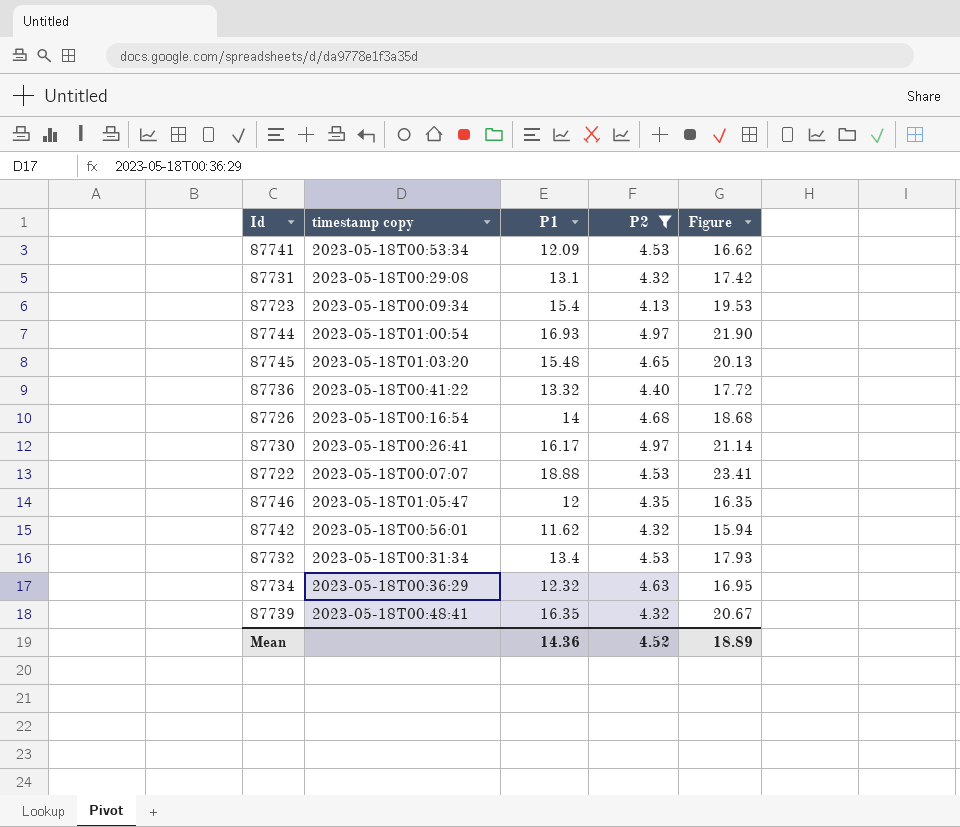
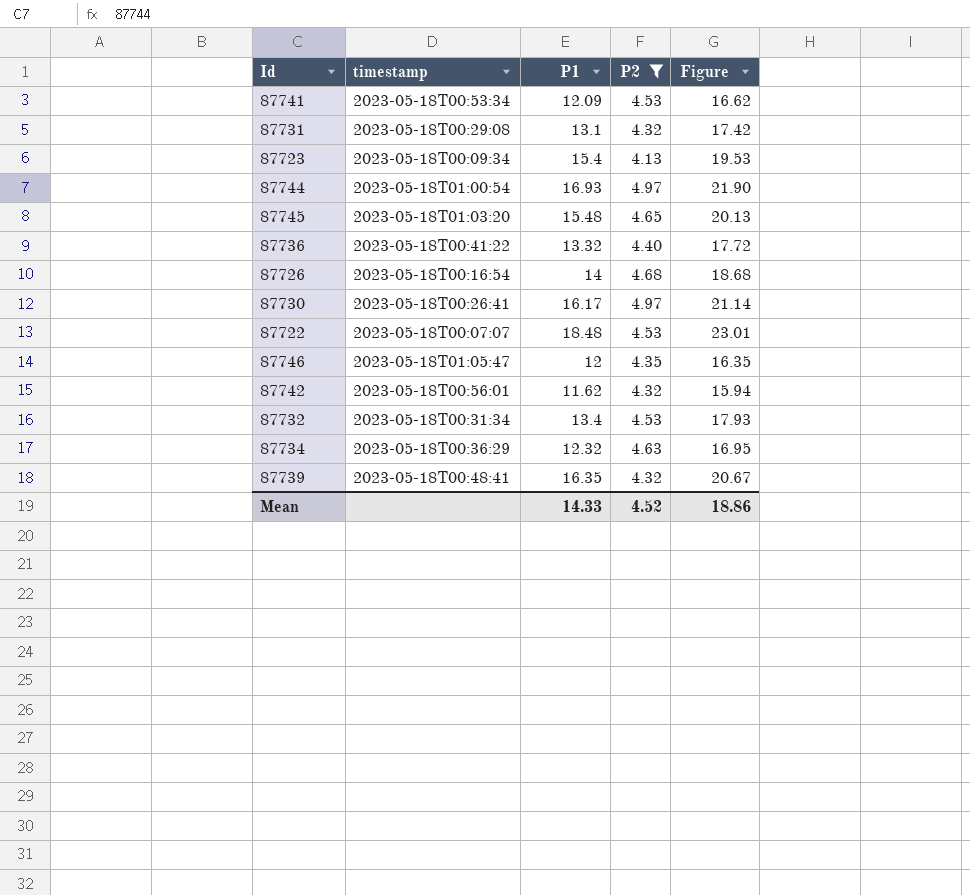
column name: timestamp copy -> timestamp
87722 | P1: 18.88 -> 18.48
87722 | Figure: 23.41 -> 23.01
Mean | P1: 14.36 -> 14.33
Mean | Figure: 18.89 -> 18.86

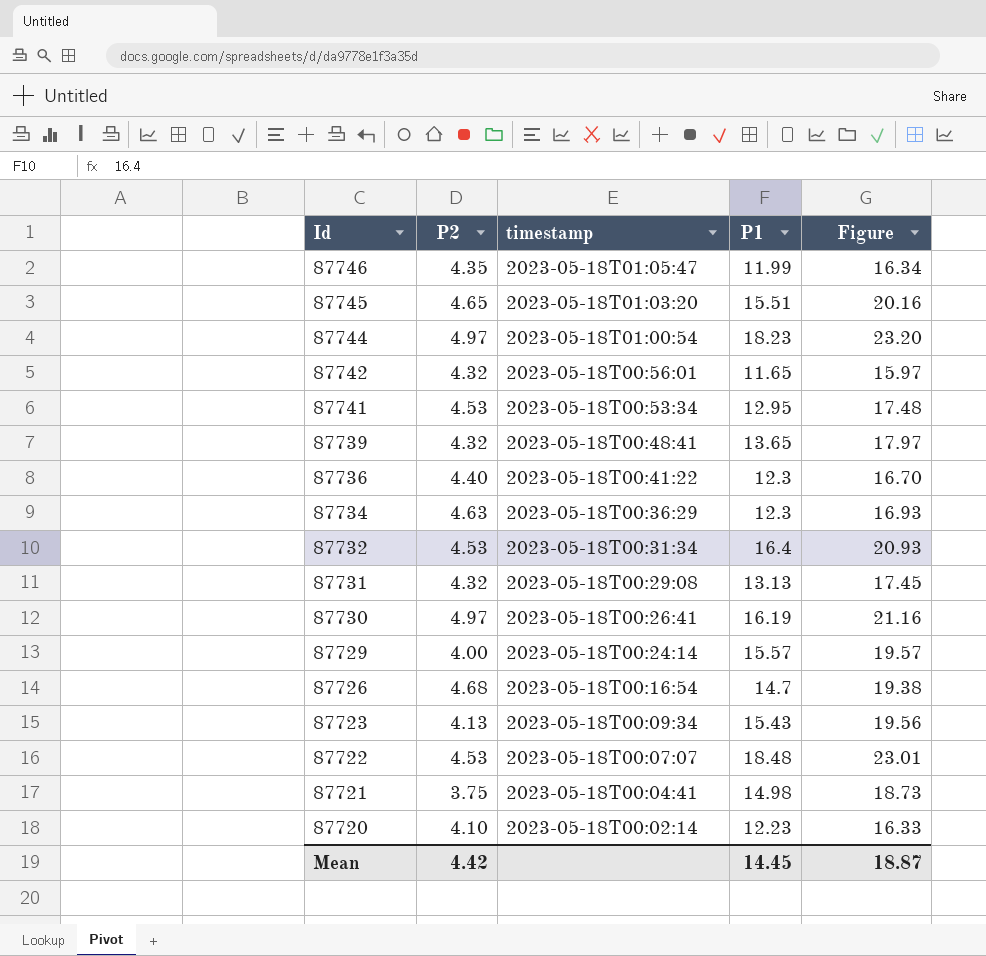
filter: P2 >= 4.13 -> none
row order: none -> Id descending
column P2 | position: 4 -> 2
87746 | P1: 12 -> 11.99
87746 | Figure: 16.35 -> 16.34
87745 | P1: 15.48 -> 15.51
87745 | Figure: 20.13 -> 20.16
87744 | P1: 16.93 -> 18.23
87744 | Figure: 21.90 -> 23.20
87742 | P1: 11.62 -> 11.65
87742 | Figure: 15.94 -> 15.97
87741 | P1: 12.09 -> 12.95
87741 | Figure: 16.62 -> 17.48
87739 | P1: 16.35 -> 13.65
87739 | Figure: 20.67 -> 17.97
87736 | P1: 13.32 -> 12.3
87736 | Figure: 17.72 -> 16.70
87734 | P1: 12.32 -> 12.3
87734 | Figure: 16.95 -> 16.93
87732 | P1: 13.4 -> 16.4
87732 | Figure: 17.93 -> 20.93
87731 | P1: 13.1 -> 13.13
87731 | Figure: 17.42 -> 17.45
87730 | P1: 16.17 -> 16.19
87730 | Figure: 21.14 -> 21.16
87726 | P1: 14 -> 14.7
87726 | Figure: 18.68 -> 19.38
87723 | P1: 15.4 -> 15.43
87723 | Figure: 19.53 -> 19.56
Mean | P2: 4.52 -> 4.42
Mean | P1: 14.33 -> 14.45
Mean | Figure: 18.86 -> 18.87

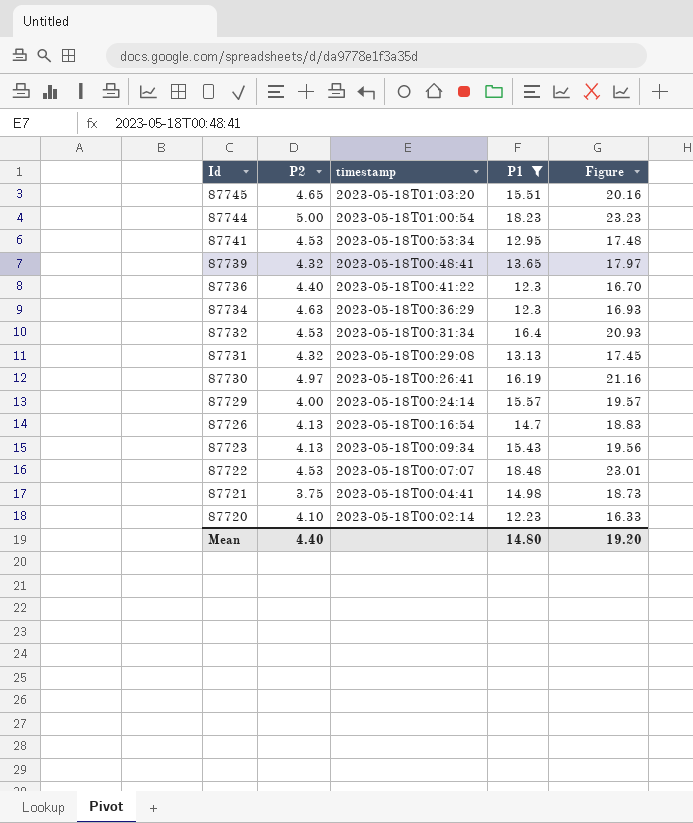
filter: none -> P1 >= 12.23
87744 | P2: 4.97 -> 5.00
87744 | Figure: 23.20 -> 23.23
87726 | P2: 4.68 -> 4.13
87726 | Figure: 19.38 -> 18.83
Mean | P2: 4.42 -> 4.40
Mean | P1: 14.45 -> 14.80
Mean | Figure: 18.87 -> 19.20

